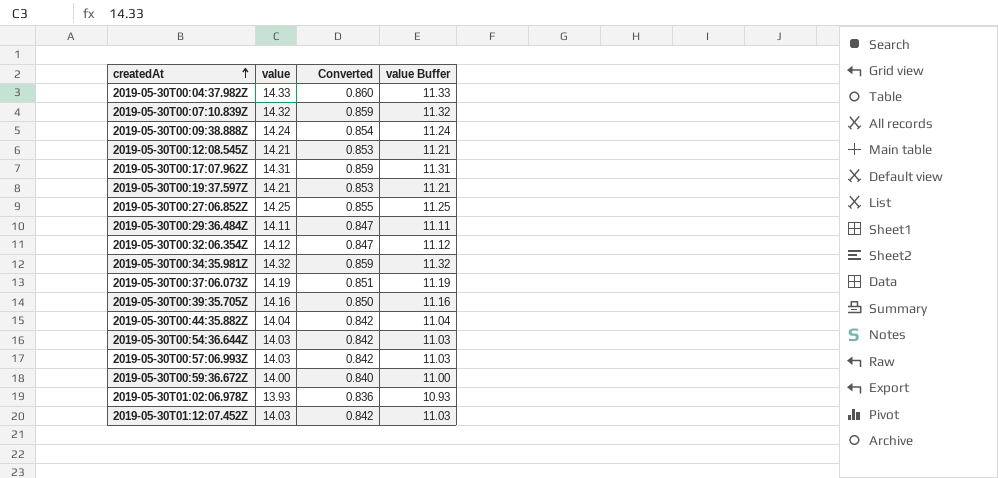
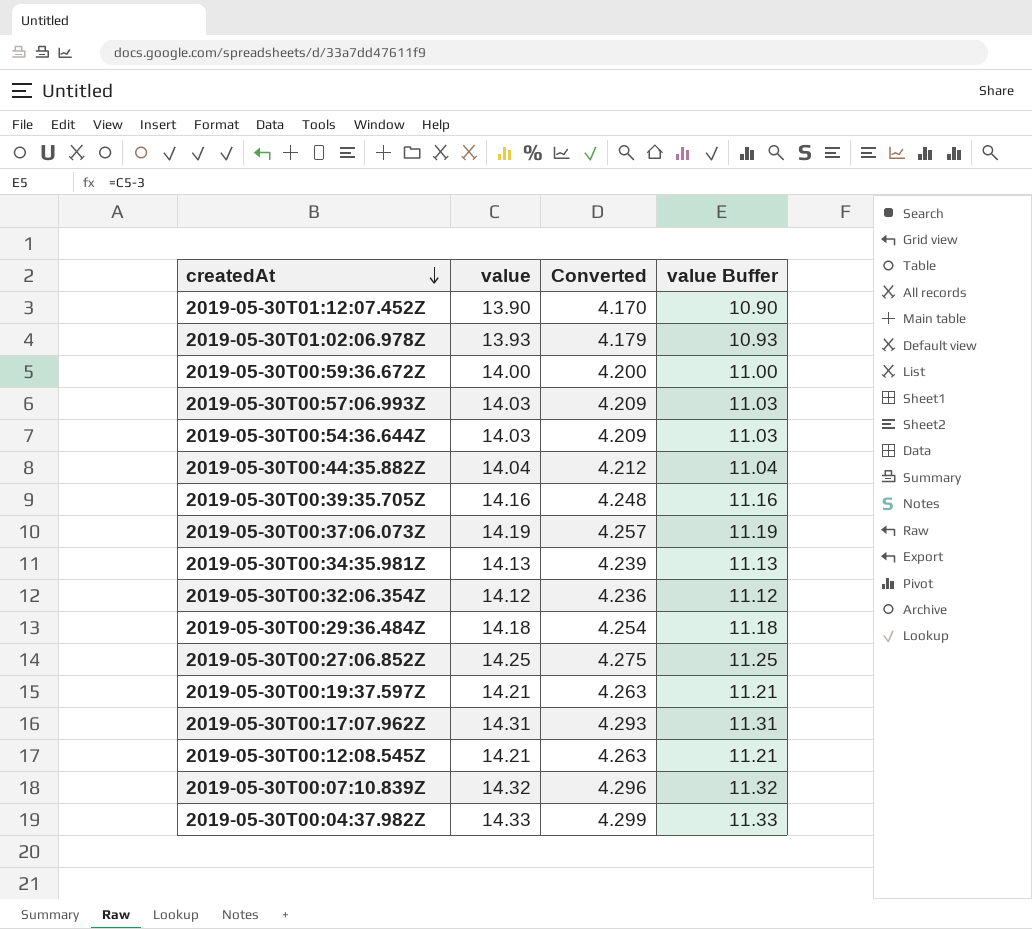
row order: createdAt ascending -> createdAt descending
column Converted | formula: [value] * 0.06 -> [value] * 0.3
row 2019-05-30T00:09:38.888Z: 14.24 | 0.854 | 11.24 -> none
2019-05-30T01:12:07.452Z | value: 14.03 -> 13.90
2019-05-30T01:12:07.452Z | value Buffer: 11.03 -> 10.90
2019-05-30T00:34:35.981Z | value: 14.32 -> 14.13
2019-05-30T00:34:35.981Z | value Buffer: 11.32 -> 11.13
2019-05-30T00:29:36.484Z | value: 14.11 -> 14.18
2019-05-30T00:29:36.484Z | value Buffer: 11.11 -> 11.18

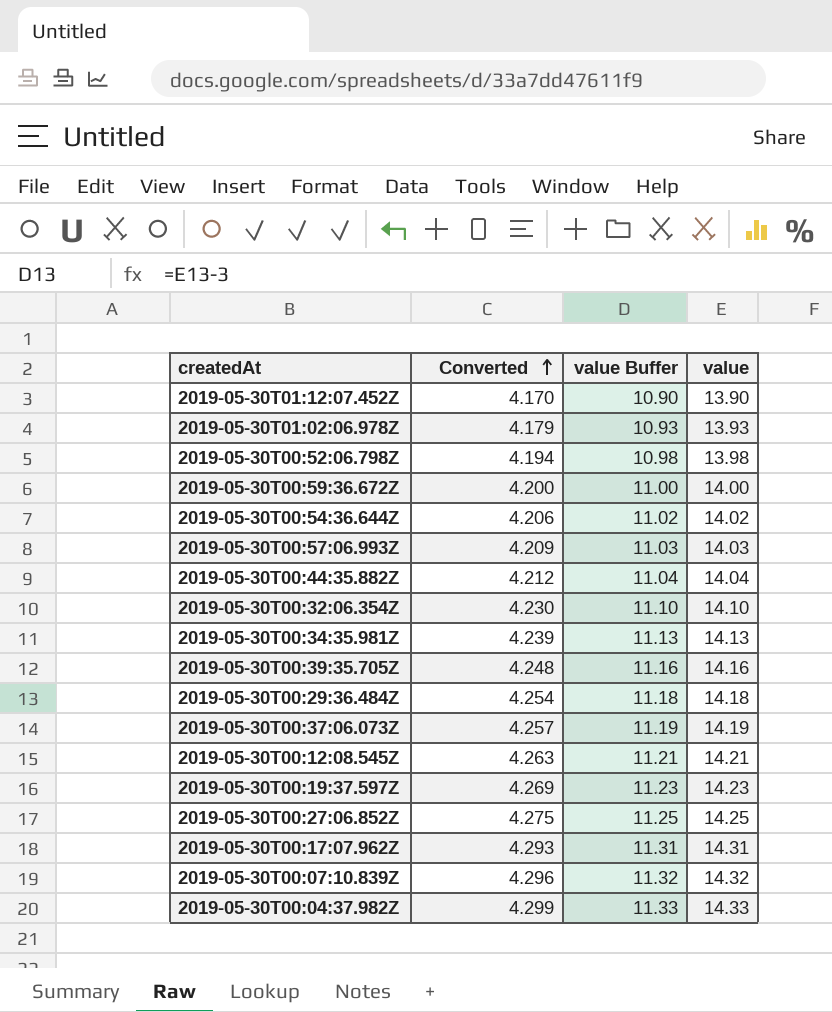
row order: createdAt descending -> Converted ascending
column value | position: 2 -> 4
row 2019-05-30T00:52:06.798Z: none -> 4.194 | 10.98 | 13.98
2019-05-30T00:54:36.644Z | Converted: 4.209 -> 4.206
2019-05-30T00:54:36.644Z | value Buffer: 11.03 -> 11.02
2019-05-30T00:54:36.644Z | value: 14.03 -> 14.02
2019-05-30T00:32:06.354Z | Converted: 4.236 -> 4.230
2019-05-30T00:32:06.354Z | value Buffer: 11.12 -> 11.10
2019-05-30T00:32:06.354Z | value: 14.12 -> 14.10
2019-05-30T00:19:37.597Z | Converted: 4.263 -> 4.269
2019-05-30T00:19:37.597Z | value Buffer: 11.21 -> 11.23
2019-05-30T00:19:37.597Z | value: 14.21 -> 14.23

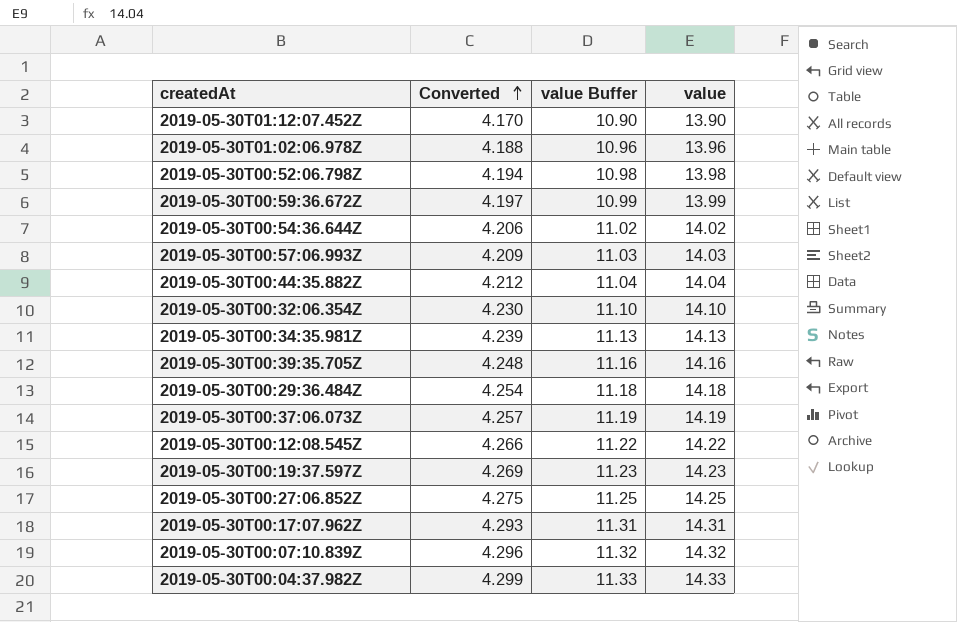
2019-05-30T01:02:06.978Z | Converted: 4.179 -> 4.188
2019-05-30T01:02:06.978Z | value Buffer: 10.93 -> 10.96
2019-05-30T01:02:06.978Z | value: 13.93 -> 13.96
2019-05-30T00:59:36.672Z | Converted: 4.200 -> 4.197
2019-05-30T00:59:36.672Z | value Buffer: 11.00 -> 10.99
2019-05-30T00:59:36.672Z | value: 14.00 -> 13.99
2019-05-30T00:12:08.545Z | Converted: 4.263 -> 4.266
2019-05-30T00:12:08.545Z | value Buffer: 11.21 -> 11.22
2019-05-30T00:12:08.545Z | value: 14.21 -> 14.22

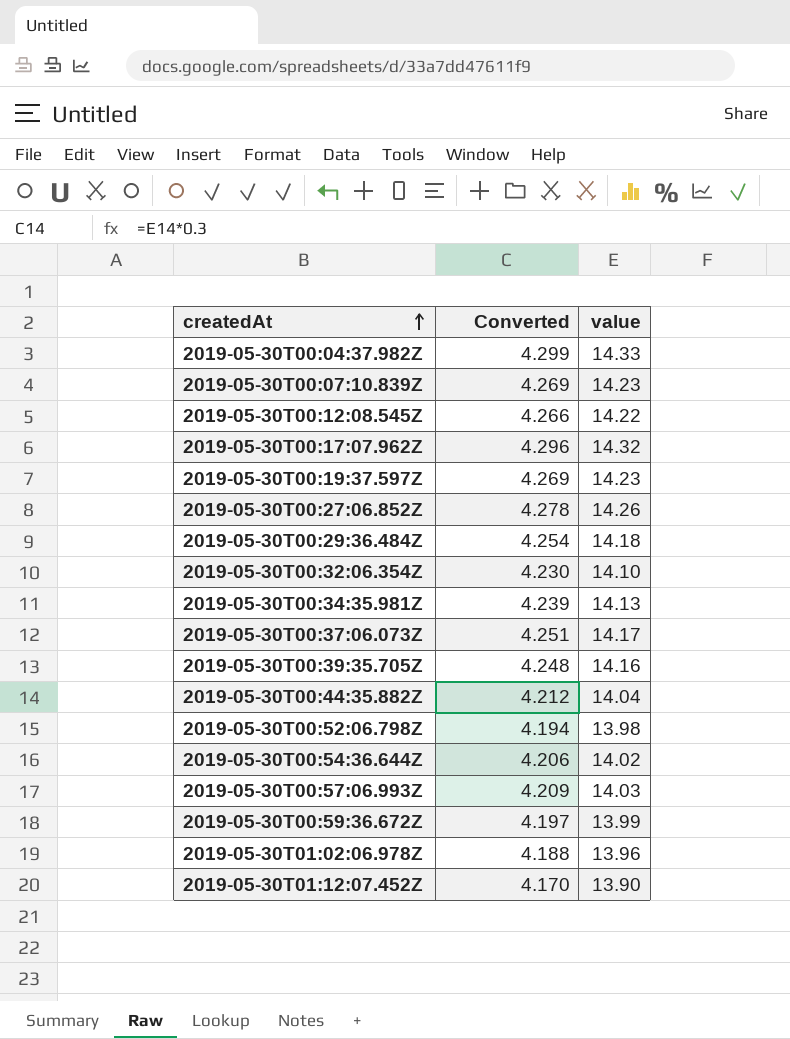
row order: Converted ascending -> createdAt ascending
column value Buffer | formula: [value] - 3 -> none
2019-05-30T00:07:10.839Z | Converted: 4.296 -> 4.269
2019-05-30T00:07:10.839Z | value: 14.32 -> 14.23
2019-05-30T00:17:07.962Z | Converted: 4.293 -> 4.296
2019-05-30T00:17:07.962Z | value: 14.31 -> 14.32
2019-05-30T00:27:06.852Z | Converted: 4.275 -> 4.278
2019-05-30T00:27:06.852Z | value: 14.25 -> 14.26
2019-05-30T00:37:06.073Z | Converted: 4.257 -> 4.251
2019-05-30T00:37:06.073Z | value: 14.19 -> 14.17

